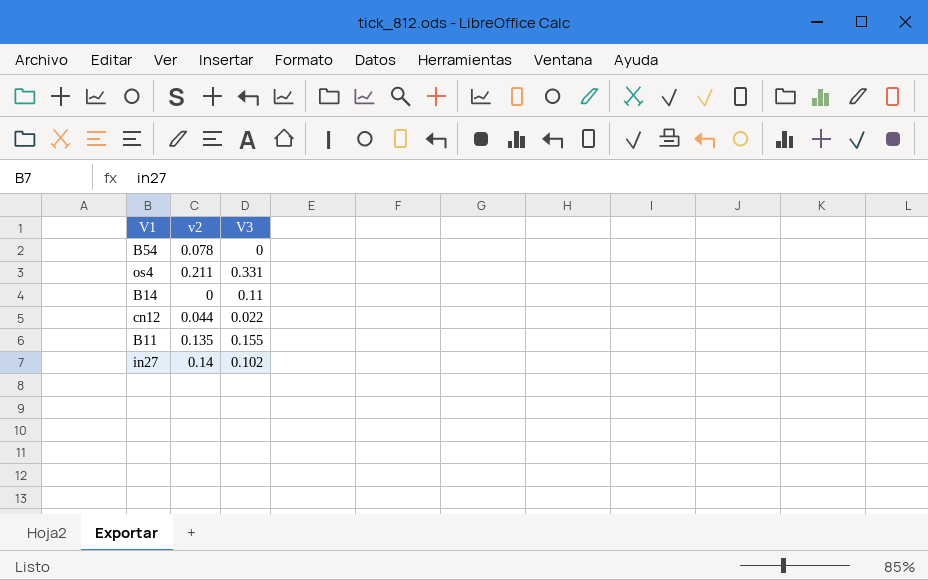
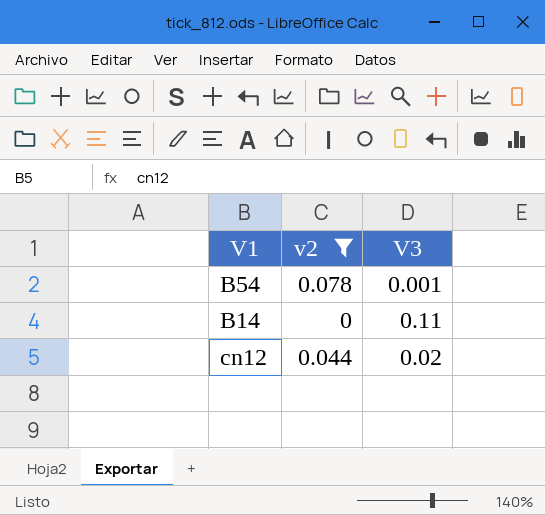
filter: none -> v2 <= 0.078
B54 | V3: 0 -> 0.001
cn12 | V3: 0.022 -> 0.02

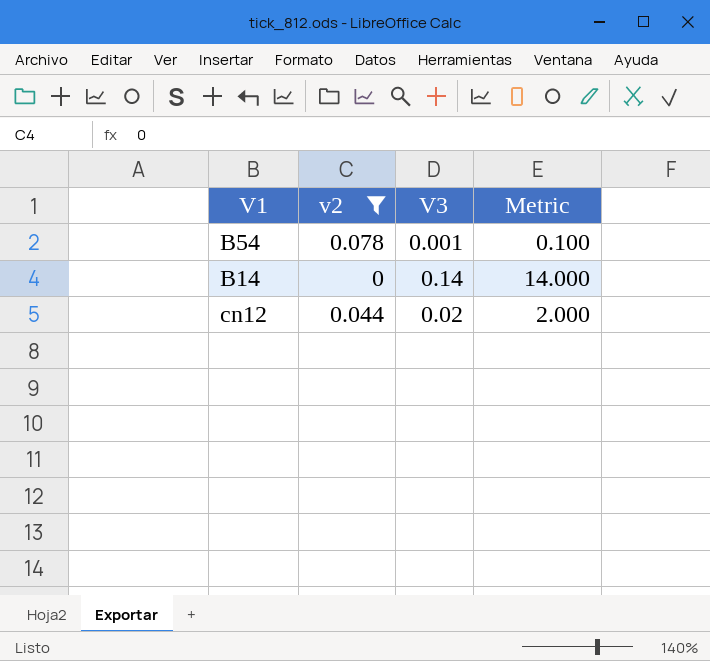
column Metric | formula: none -> [V3] * 100
B14 | V3: 0.11 -> 0.14

